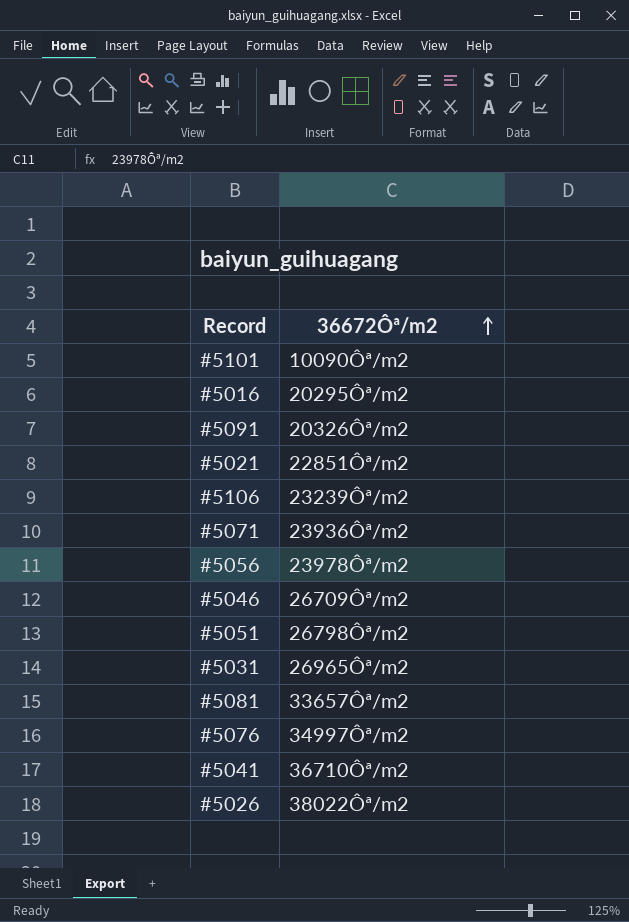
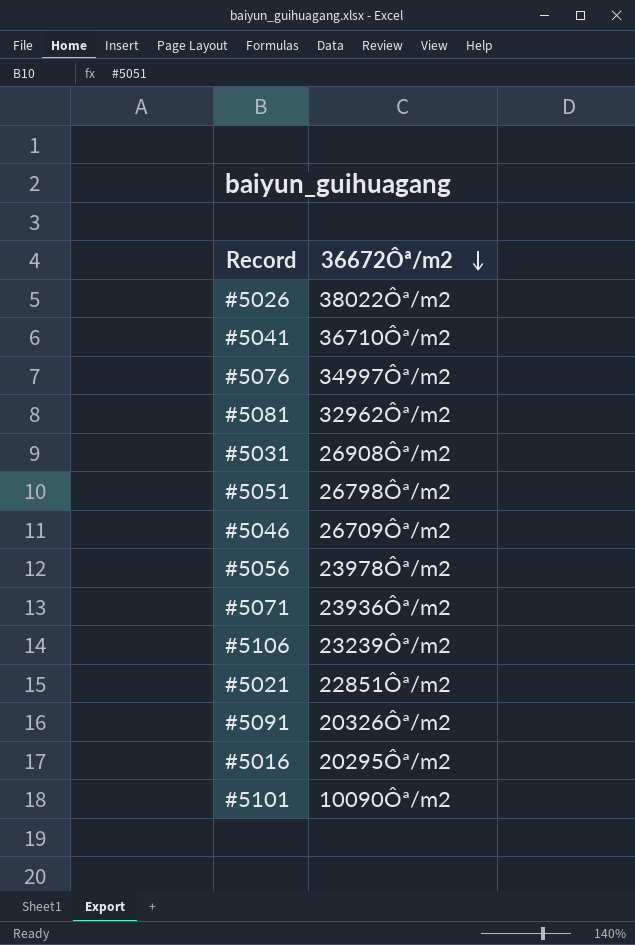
row order: 36672Ôª/m2 ascending -> 36672Ôª/m2 descending
#5081 | 36672Ôª/m2: 33657Ôª/m2 -> 32962Ôª/m2
#5031 | 36672Ôª/m2: 26965Ôª/m2 -> 26908Ôª/m2

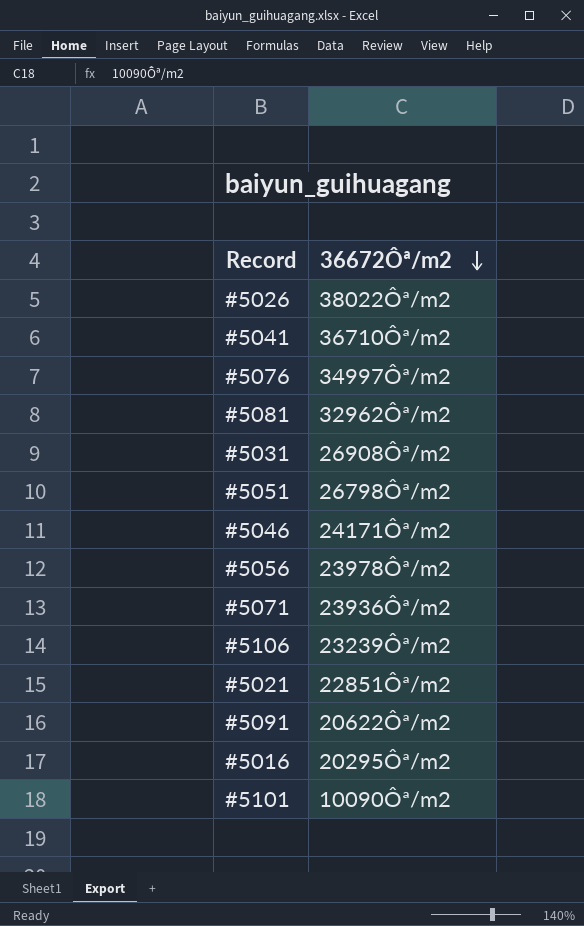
#5046 | 36672Ôª/m2: 26709Ôª/m2 -> 24171Ôª/m2
#5091 | 36672Ôª/m2: 20326Ôª/m2 -> 20622Ôª/m2

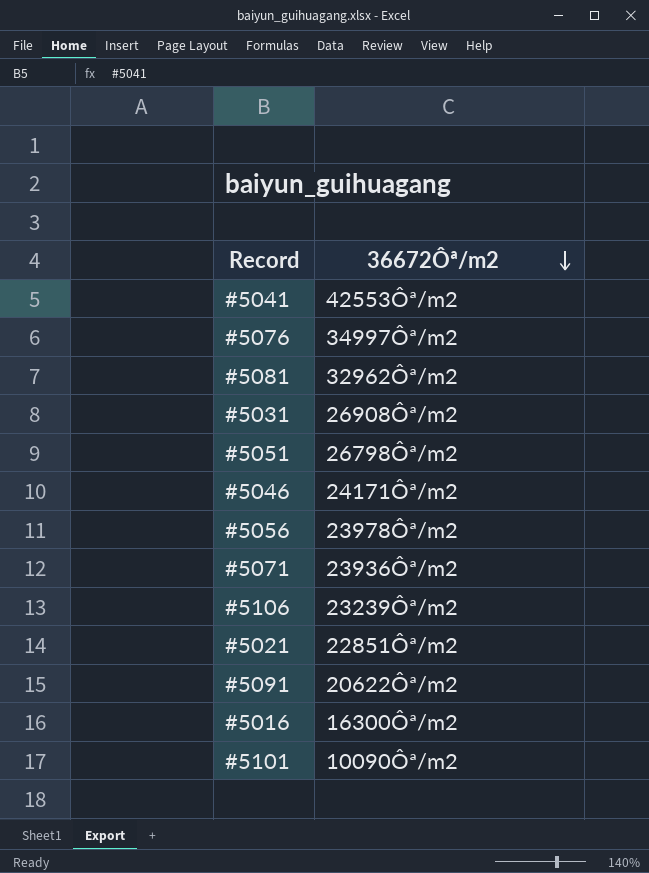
row #5026: 38022Ôª/m2 -> none
#5041 | 36672Ôª/m2: 36710Ôª/m2 -> 42553Ôª/m2
#5016 | 36672Ôª/m2: 20295Ôª/m2 -> 16300Ôª/m2

